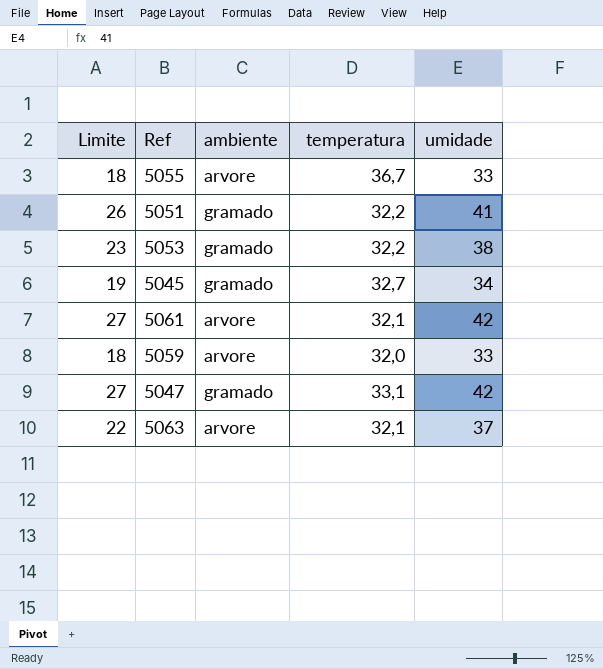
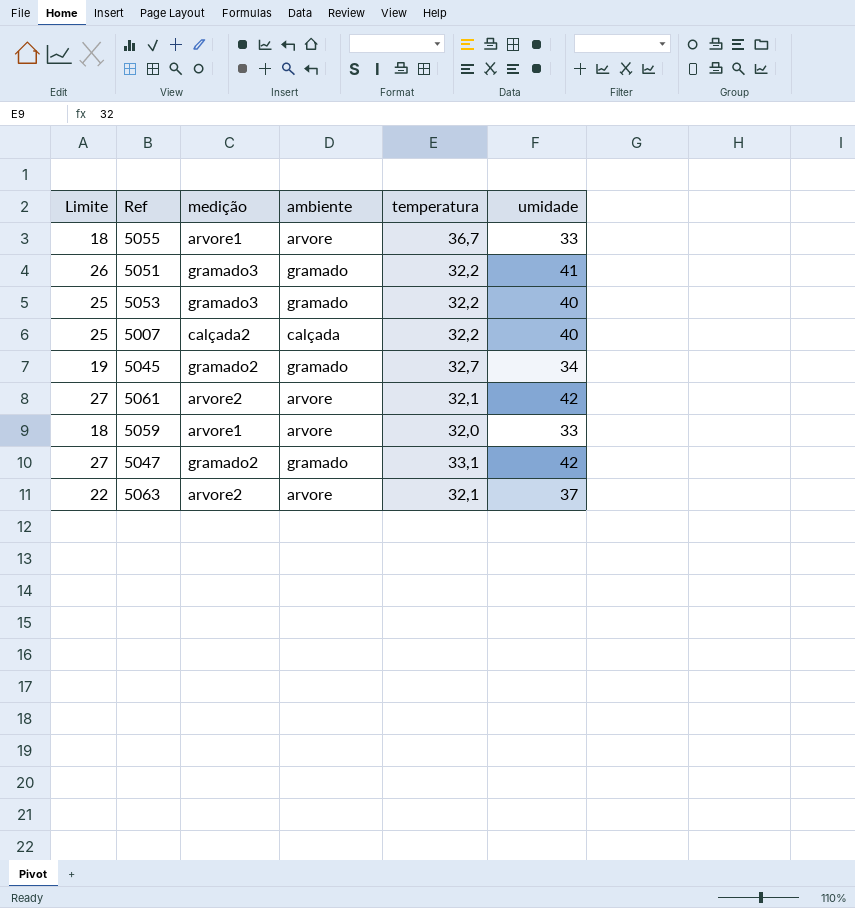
column medição | position: none -> 3
5053 | Limite: 23 -> 25
5053 | umidade: 38 -> 40
row 5007: none -> 25 | calçada2 | calçada | 32,2 | 40

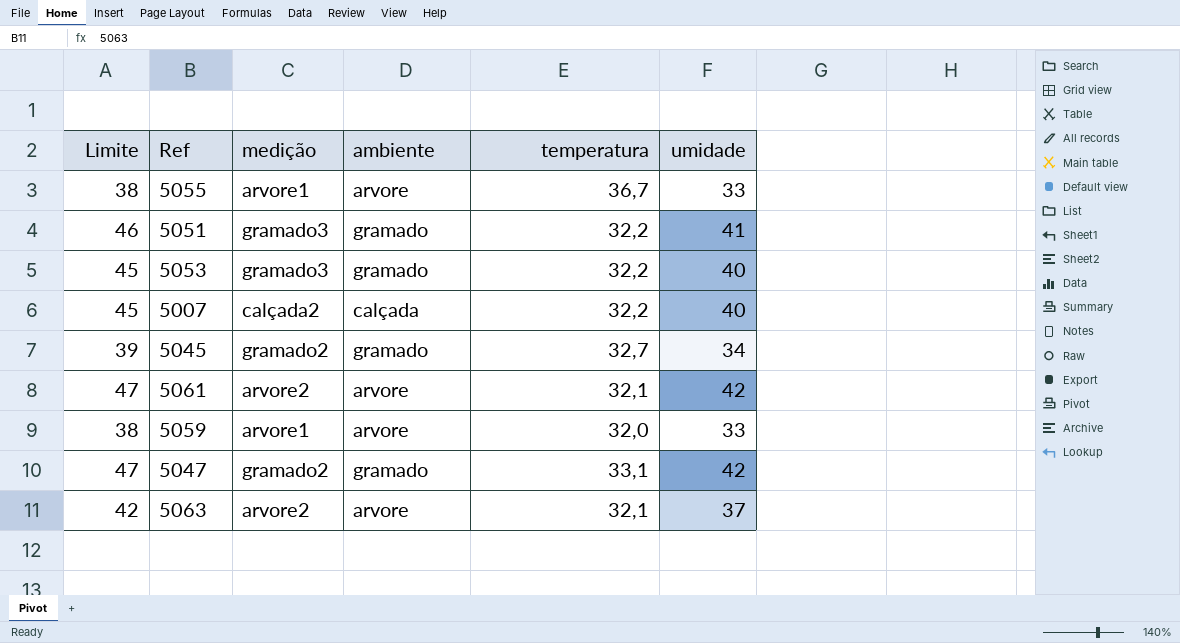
column Limite | formula: [umidade] - 15 -> [umidade] + 5

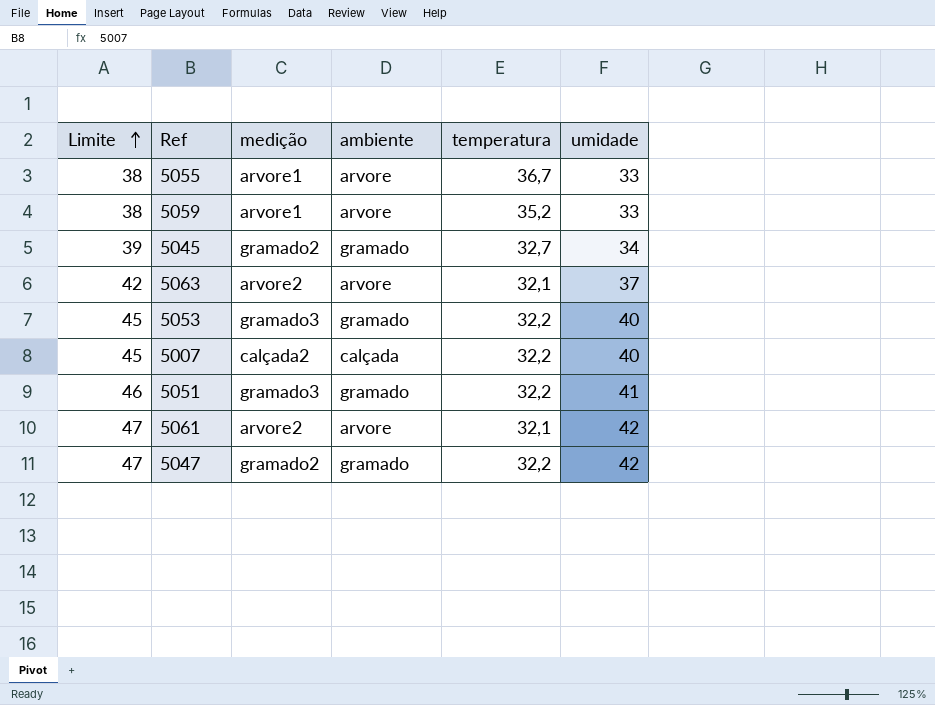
row order: none -> Limite ascending
5059 | temperatura: 32,0 -> 35,2
5047 | temperatura: 33,1 -> 32,2

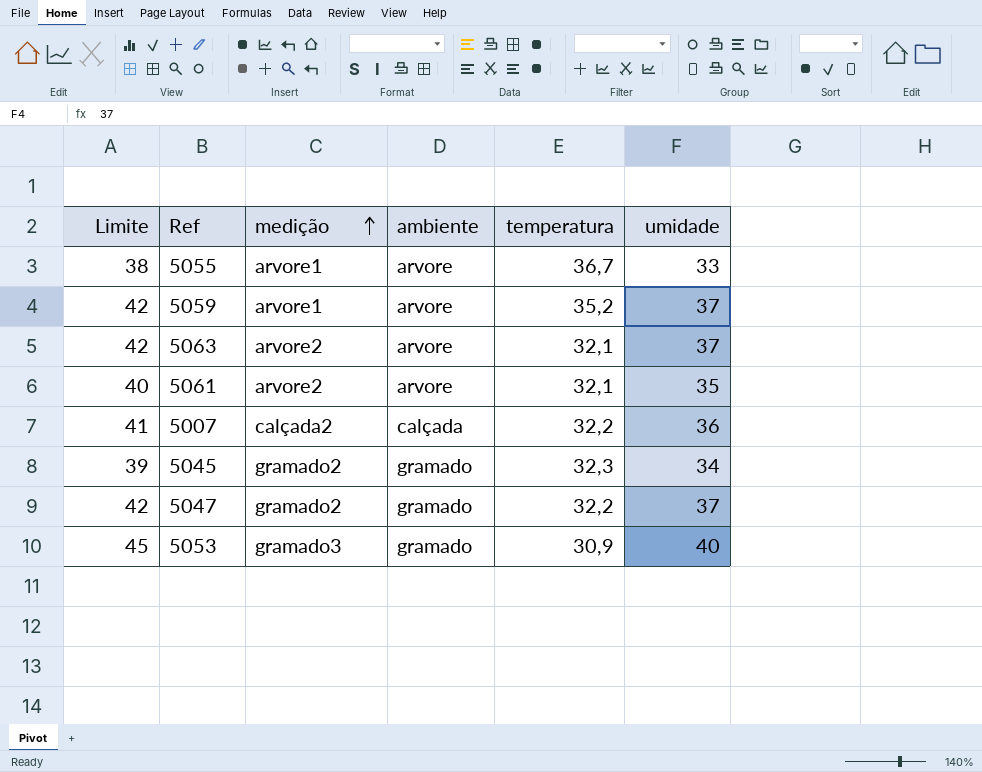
row order: Limite ascending -> medição ascending
row 5051: 46 | gramado3 | gramado | 32,2 | 41 -> none
5059 | Limite: 38 -> 42
5059 | umidade: 33 -> 37
5061 | Limite: 47 -> 40
5061 | umidade: 42 -> 35
5007 | Limite: 45 -> 41
5007 | umidade: 40 -> 36
5045 | temperatura: 32,7 -> 32,3
5047 | Limite: 47 -> 42
5047 | umidade: 42 -> 37
5053 | temperatura: 32,2 -> 30,9

